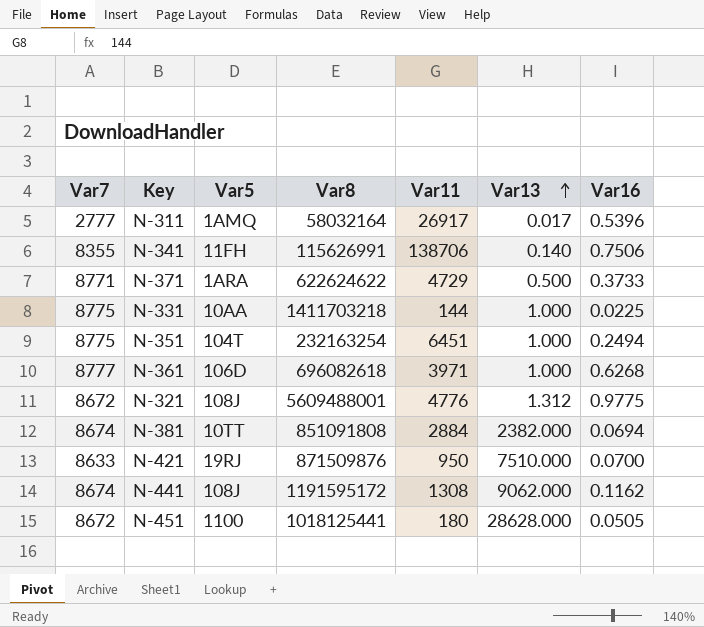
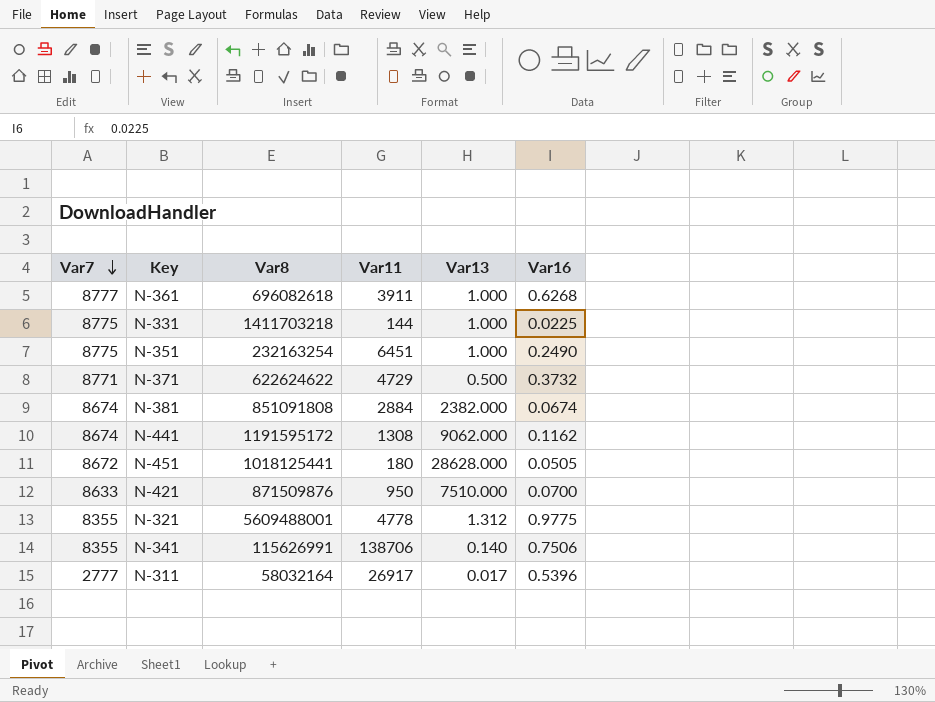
row order: Var13 ascending -> Var7 descending
column Var5 | position: 3 -> none
N-361 | Var11: 3971 -> 3911
N-351 | Var16: 0.2494 -> 0.2490
N-371 | Var16: 0.3733 -> 0.3732
N-381 | Var16: 0.0694 -> 0.0674
N-321 | Var7: 8672 -> 8355
N-321 | Var11: 4776 -> 4778

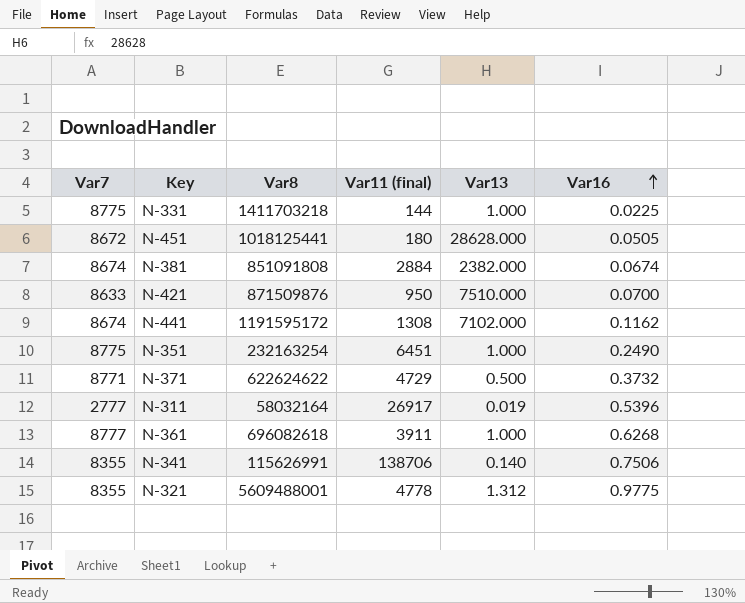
row order: Var7 descending -> Var16 ascending
column name: Var11 -> Var11 (final)
N-441 | Var13: 9062.000 -> 7102.000
N-311 | Var13: 0.017 -> 0.019

